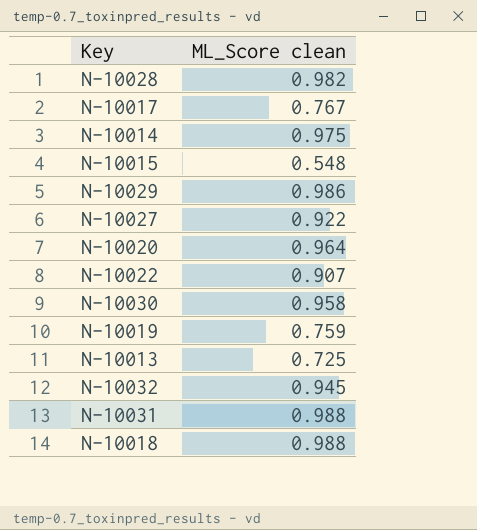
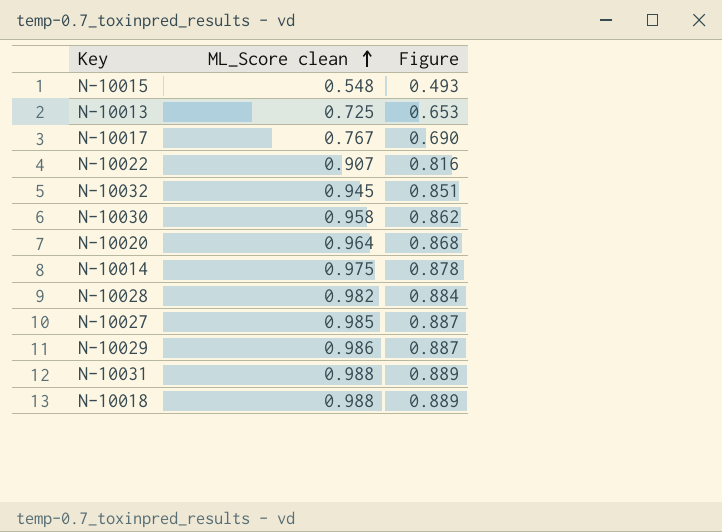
row order: none -> ML_Score clean ascending
column Figure | formula: none -> [ML_Score clean] * 0.9
row N-10019: 0.759 -> none
N-10027 | ML_Score clean: 0.922 -> 0.985

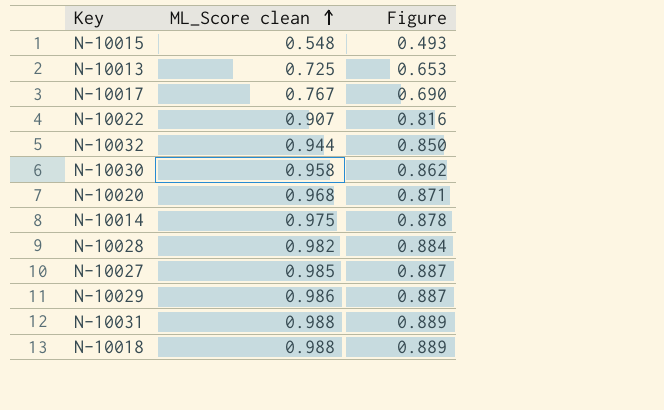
N-10032 | ML_Score clean: 0.945 -> 0.944
N-10032 | Figure: 0.851 -> 0.850
N-10020 | ML_Score clean: 0.964 -> 0.968
N-10020 | Figure: 0.868 -> 0.871

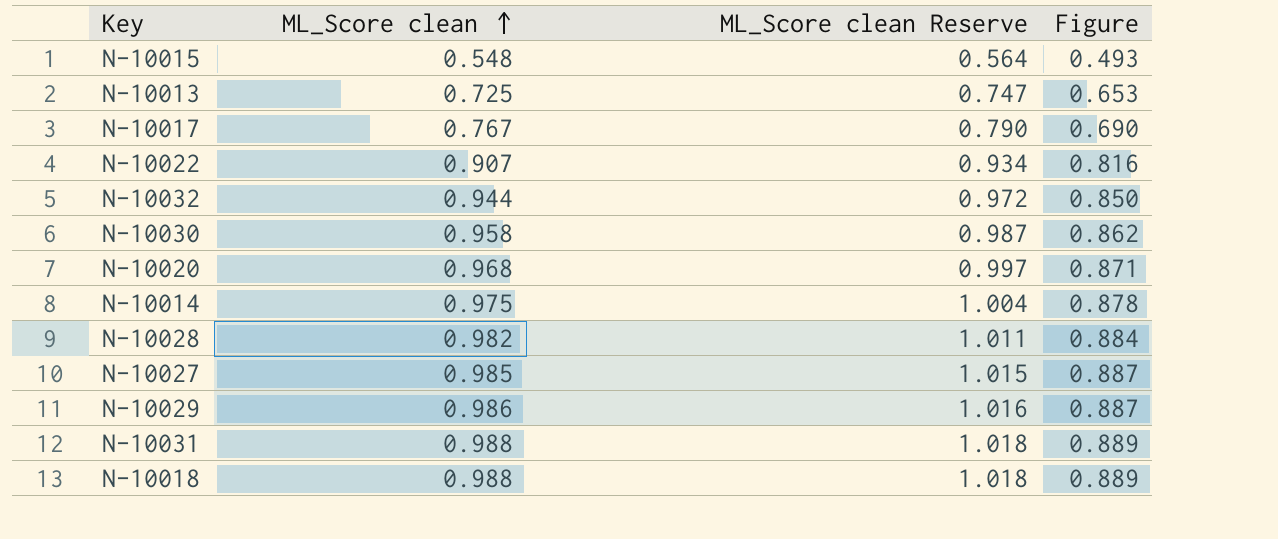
column ML_Score clean Reserve | formula: none -> [ML_Score clean] * 1.03

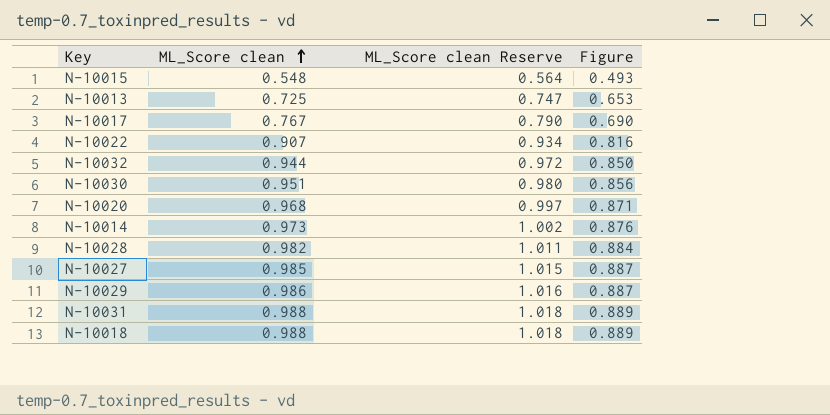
N-10030 | ML_Score clean: 0.958 -> 0.951
N-10030 | ML_Score clean Reserve: 0.987 -> 0.980
N-10030 | Figure: 0.862 -> 0.856
N-10014 | ML_Score clean: 0.975 -> 0.973
N-10014 | ML_Score clean Reserve: 1.004 -> 1.002
N-10014 | Figure: 0.878 -> 0.876

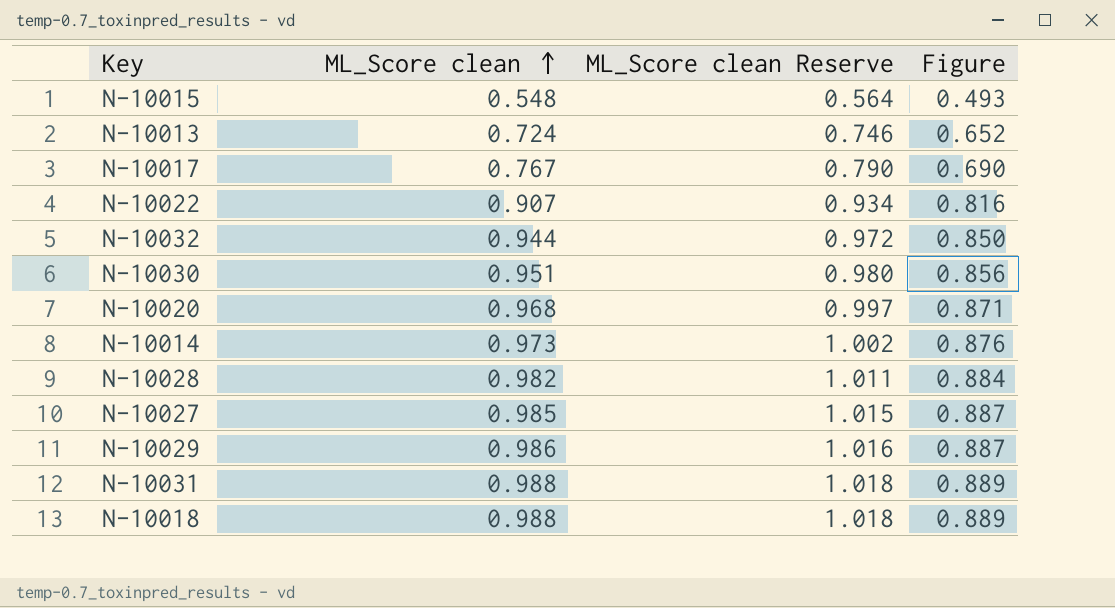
N-10013 | ML_Score clean: 0.725 -> 0.724
N-10013 | ML_Score clean Reserve: 0.747 -> 0.746
N-10013 | Figure: 0.653 -> 0.652

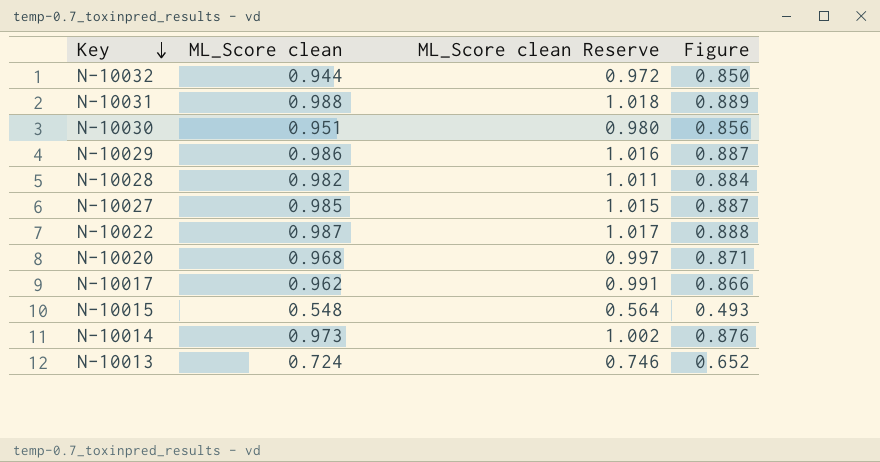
row order: ML_Score clean ascending -> Key descending
row N-10018: 0.988 | 1.018 | 0.889 -> none
N-10022 | ML_Score clean: 0.907 -> 0.987
N-10022 | ML_Score clean Reserve: 0.934 -> 1.017
N-10022 | Figure: 0.816 -> 0.888
N-10017 | ML_Score clean: 0.767 -> 0.962
N-10017 | ML_Score clean Reserve: 0.790 -> 0.991
N-10017 | Figure: 0.690 -> 0.866

